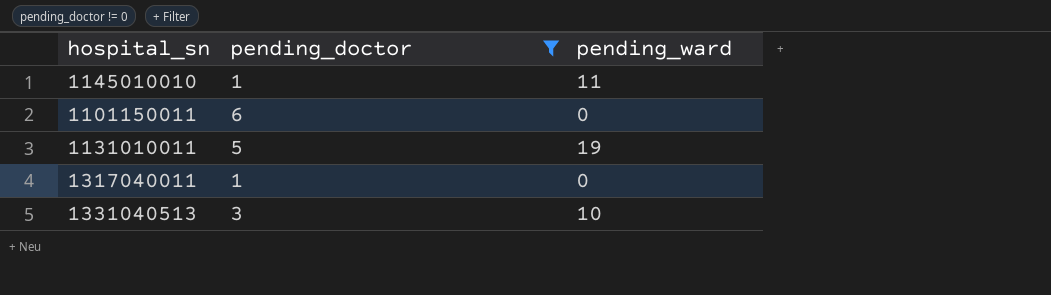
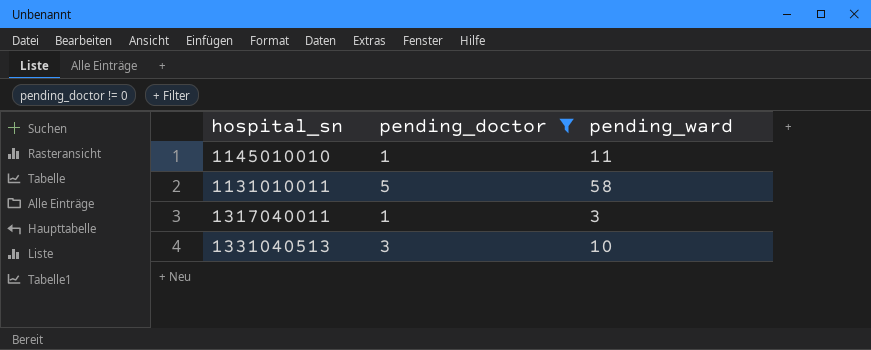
row 1101150011: 6 | 0 -> none
1131010011 | pending_ward: 19 -> 58
1317040011 | pending_ward: 0 -> 3

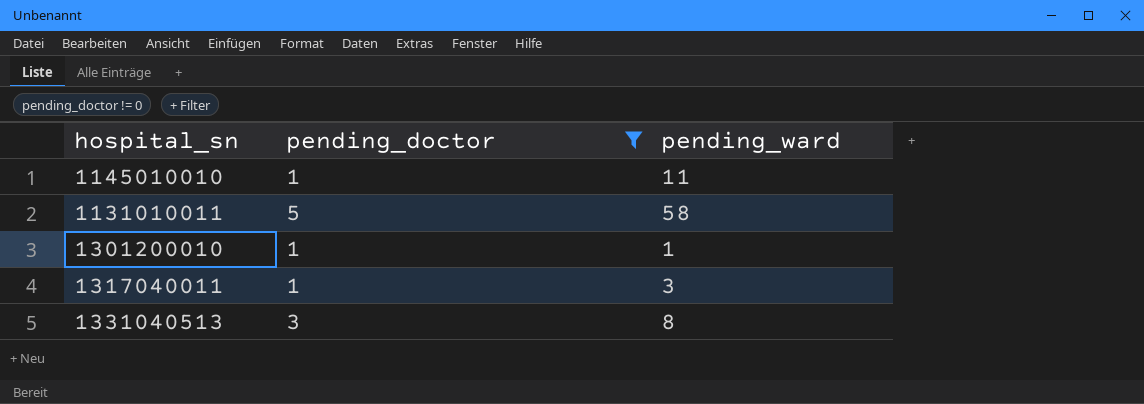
row 1301200010: none -> 1 | 1
1331040513 | pending_ward: 10 -> 8

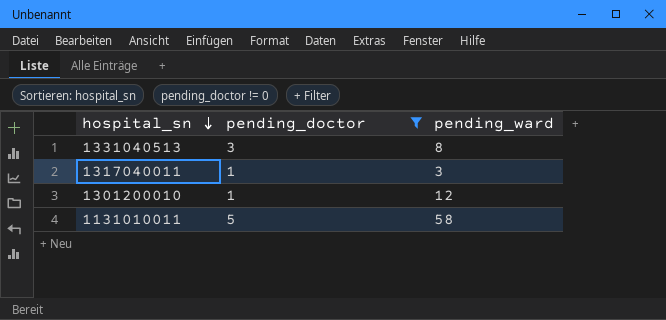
row order: none -> hospital_sn descending
row 1145010010: 1 | 11 -> none
1301200010 | pending_ward: 1 -> 12

